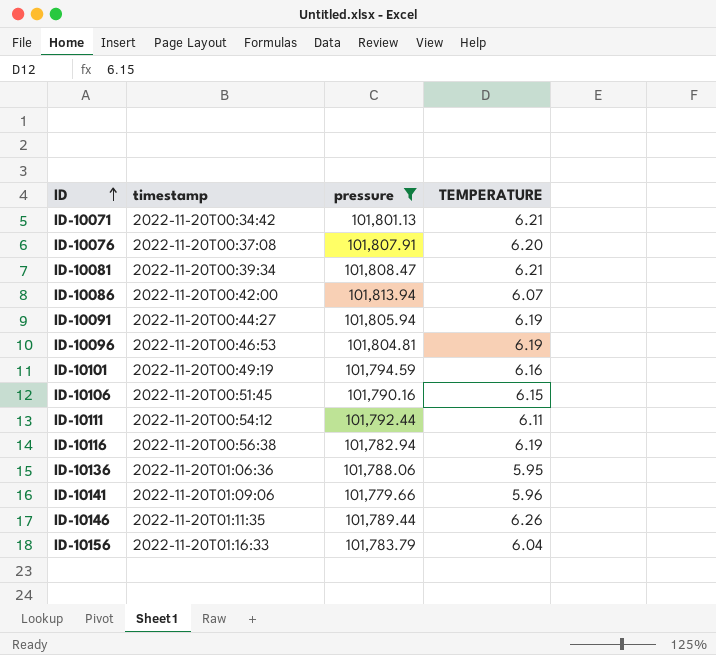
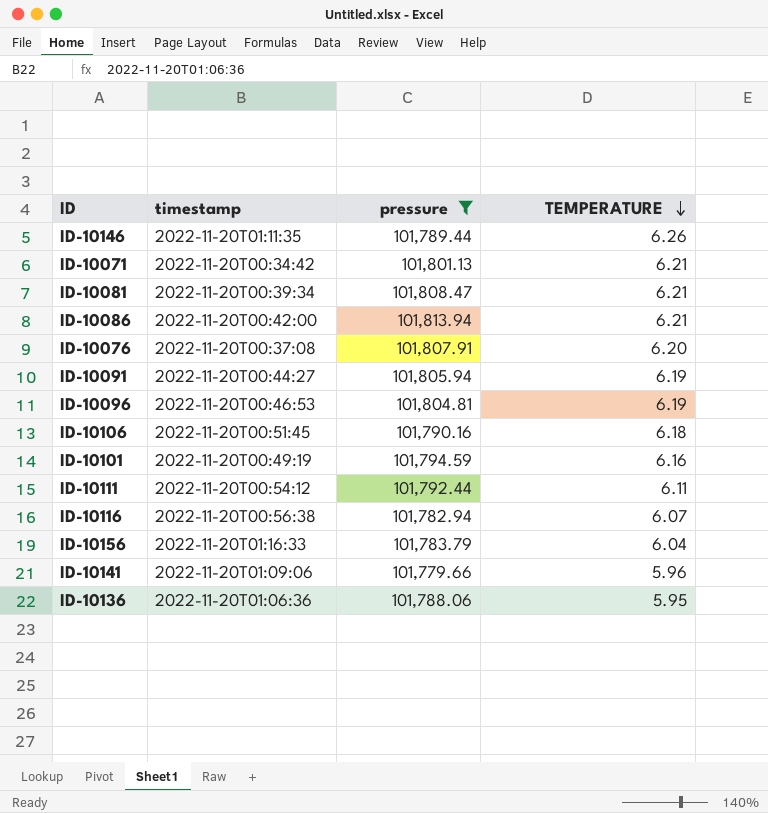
row order: ID ascending -> TEMPERATURE descending
ID-10086 | TEMPERATURE: 6.07 -> 6.21
ID-10106 | TEMPERATURE: 6.15 -> 6.18
ID-10116 | TEMPERATURE: 6.19 -> 6.07

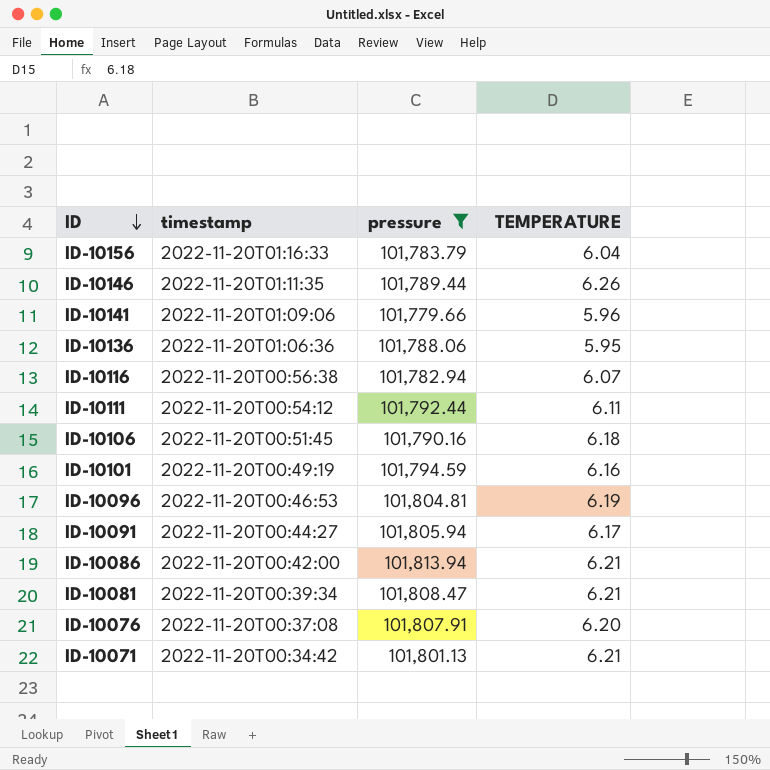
row order: TEMPERATURE descending -> ID descending
ID-10091 | TEMPERATURE: 6.19 -> 6.17

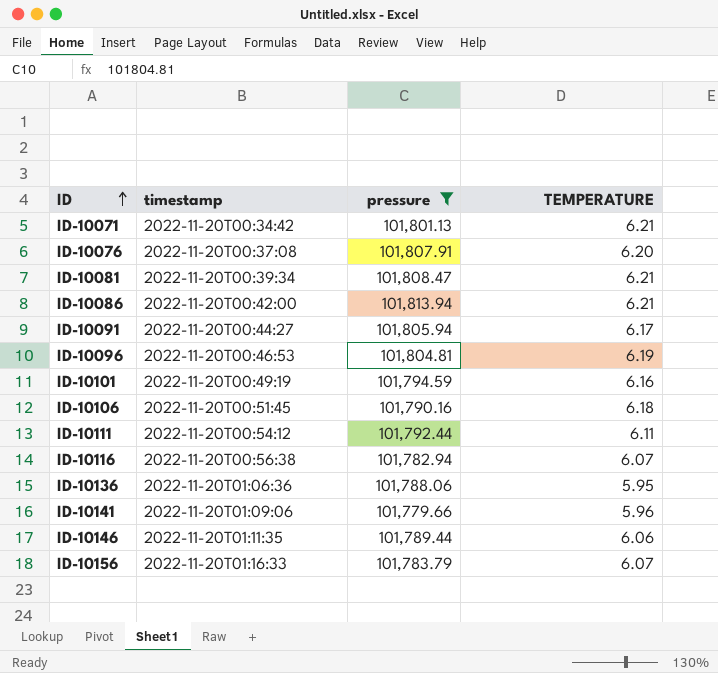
row order: ID descending -> ID ascending
ID-10146 | TEMPERATURE: 6.26 -> 6.06
ID-10156 | TEMPERATURE: 6.04 -> 6.07

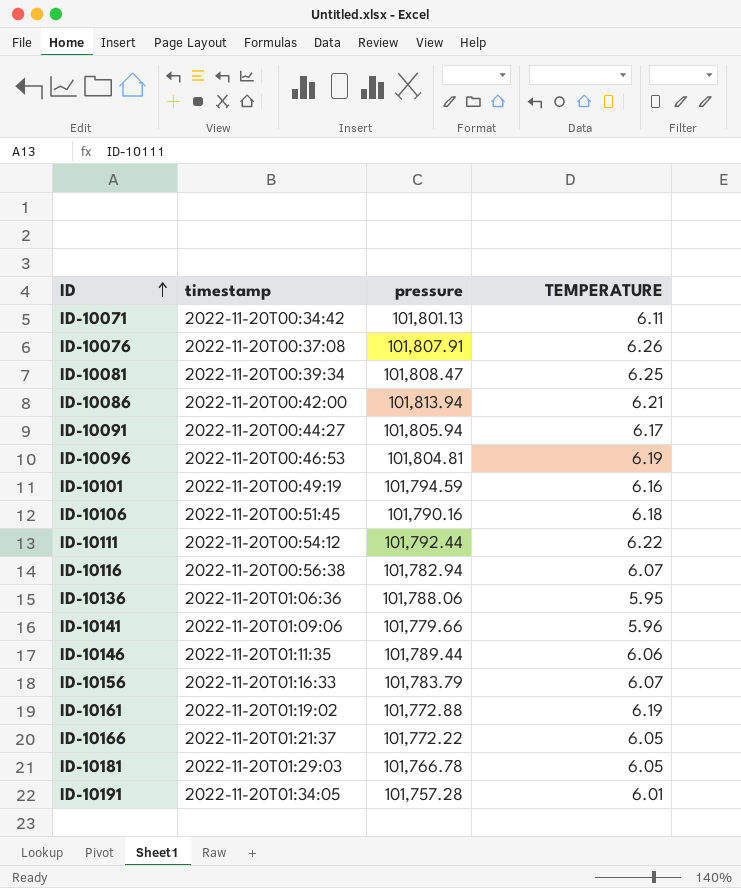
filter: pressure >= 101,779.66 -> none
ID-10071 | TEMPERATURE: 6.21 -> 6.11
ID-10076 | TEMPERATURE: 6.20 -> 6.26
ID-10081 | TEMPERATURE: 6.21 -> 6.25
ID-10111 | TEMPERATURE: 6.11 -> 6.22

